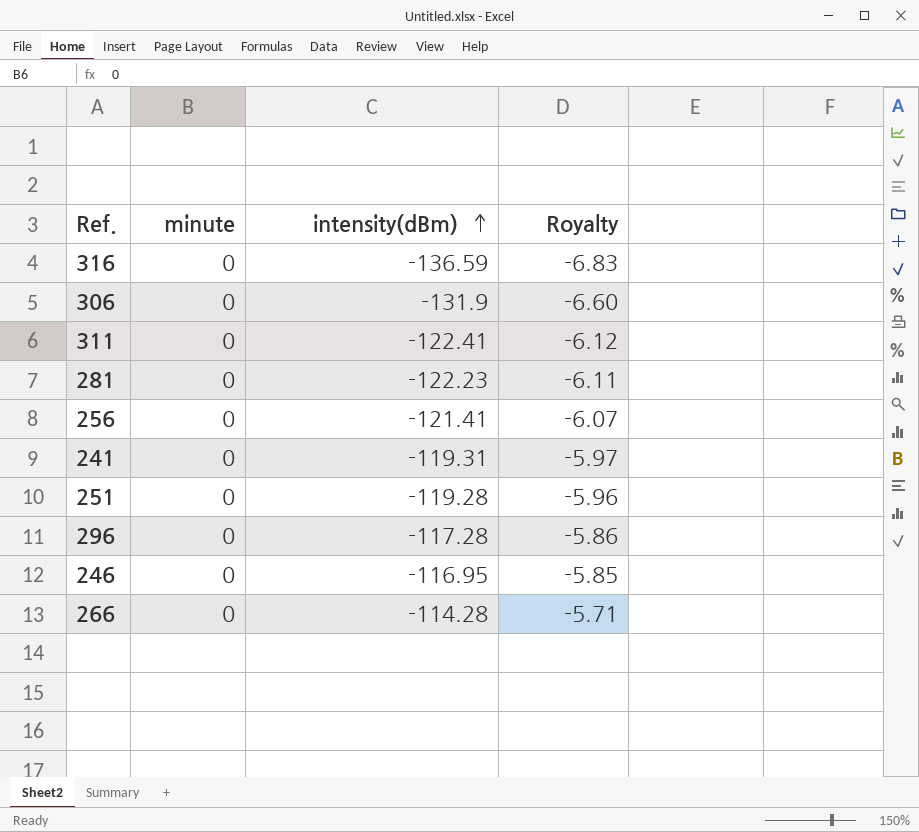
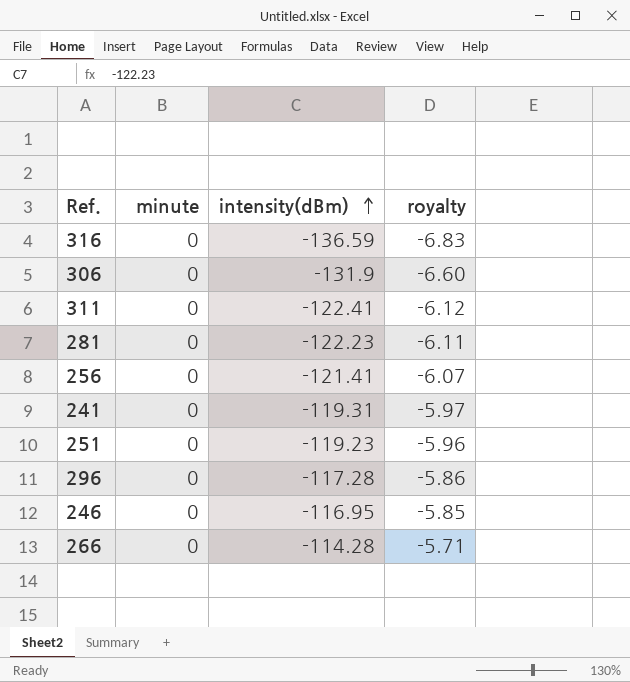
column name: Royalty -> royalty
251 | intensity(dBm): -119.28 -> -119.23

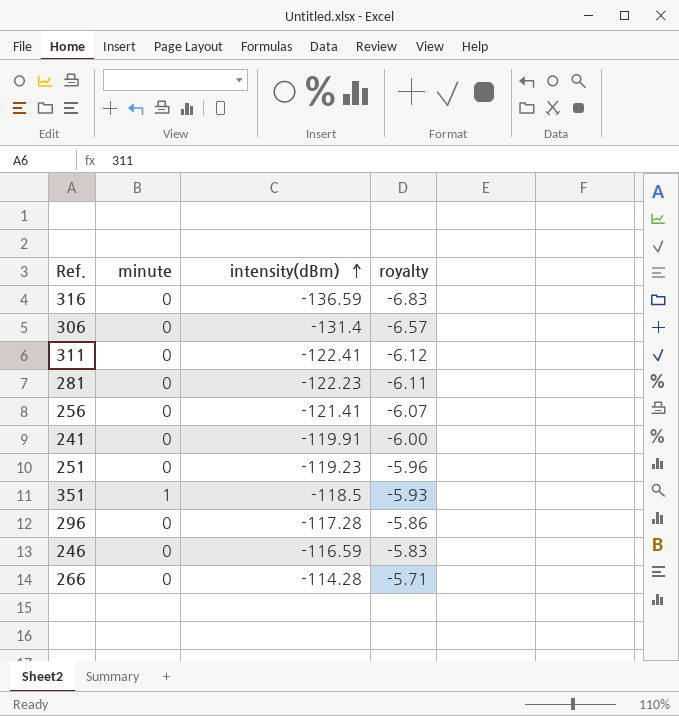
306 | intensity(dBm): -131.9 -> -131.4
306 | royalty: -6.60 -> -6.57
241 | intensity(dBm): -119.31 -> -119.91
241 | royalty: -5.97 -> -6.00
row 351: none -> 1 | -118.5 | -5.93
246 | intensity(dBm): -116.95 -> -116.59
246 | royalty: -5.85 -> -5.83

